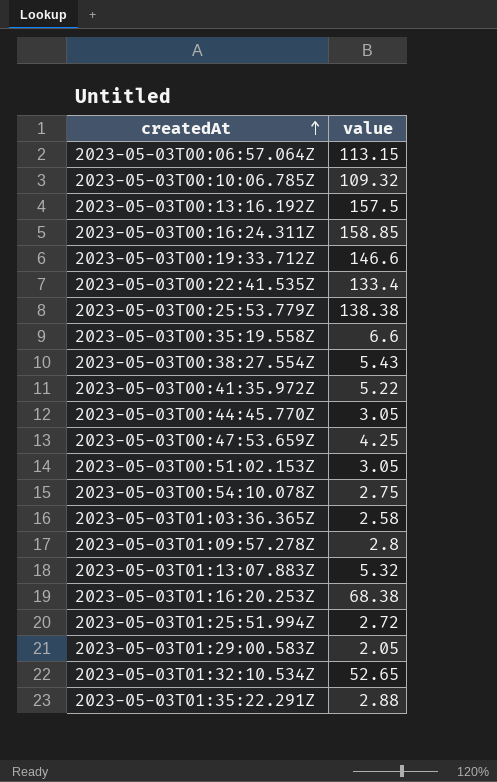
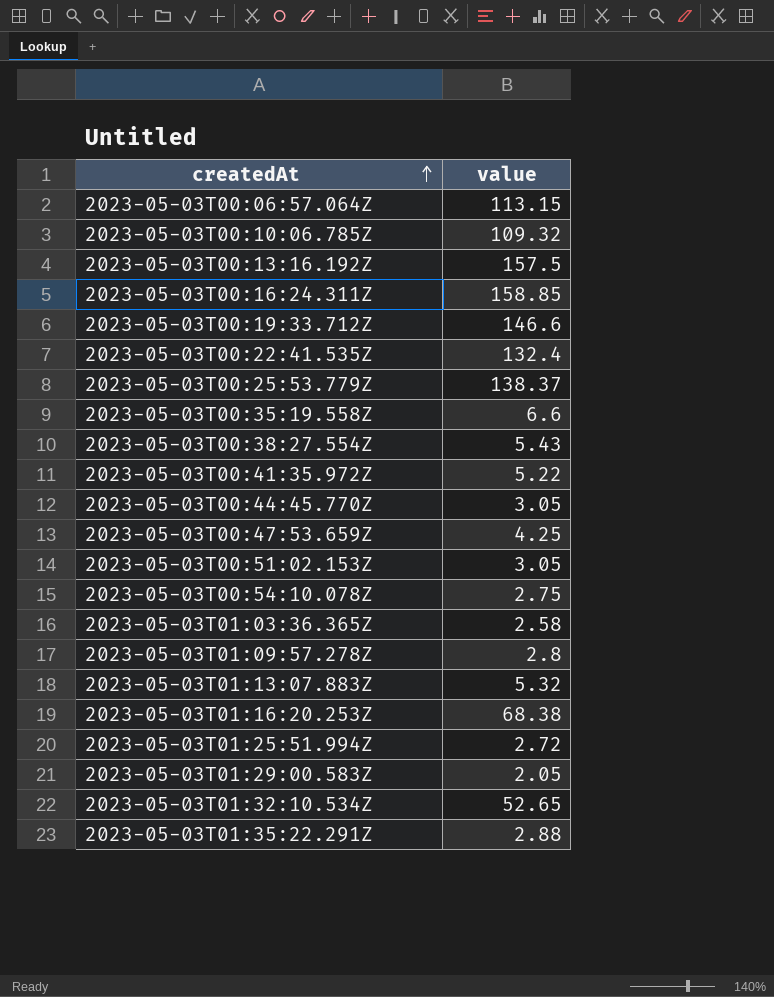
2023-05-03T00:22:41.535Z | value: 133.4 -> 132.4
2023-05-03T00:25:53.779Z | value: 138.38 -> 138.37

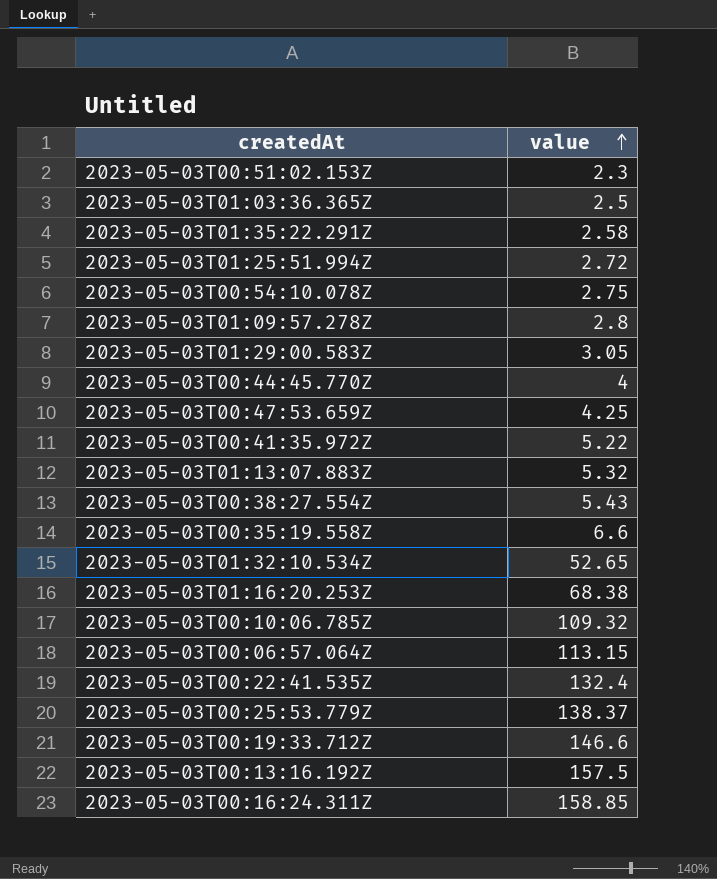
row order: createdAt ascending -> value ascending
2023-05-03T00:51:02.153Z | value: 3.05 -> 2.3
2023-05-03T01:03:36.365Z | value: 2.58 -> 2.5
2023-05-03T01:35:22.291Z | value: 2.88 -> 2.58
2023-05-03T01:29:00.583Z | value: 2.05 -> 3.05
2023-05-03T00:44:45.770Z | value: 3.05 -> 4

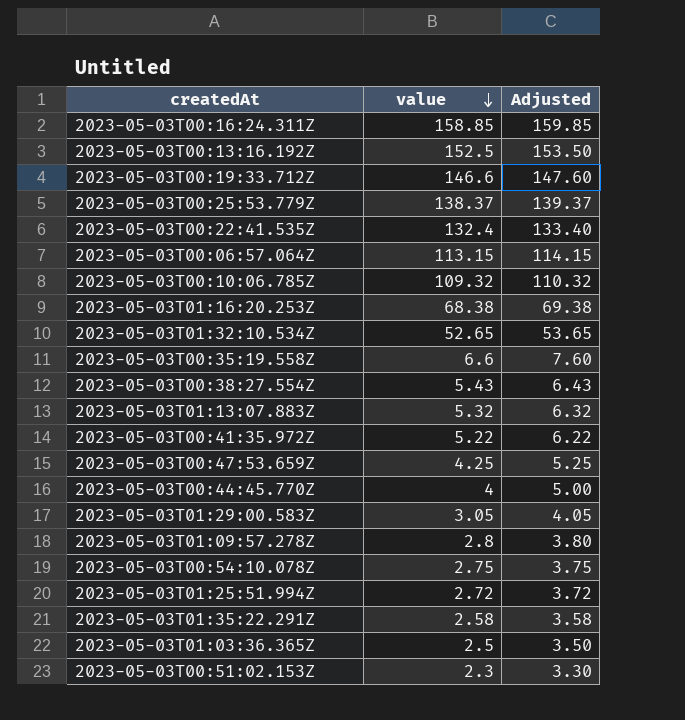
row order: value ascending -> value descending
column Adjusted | formula: none -> [value] + 1
2023-05-03T00:13:16.192Z | value: 157.5 -> 152.5

